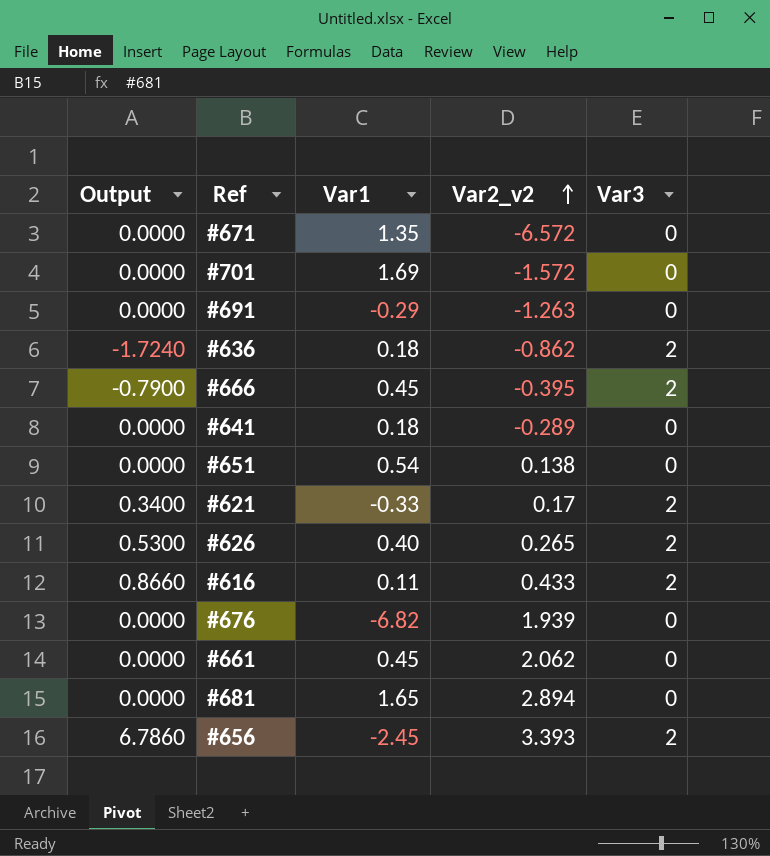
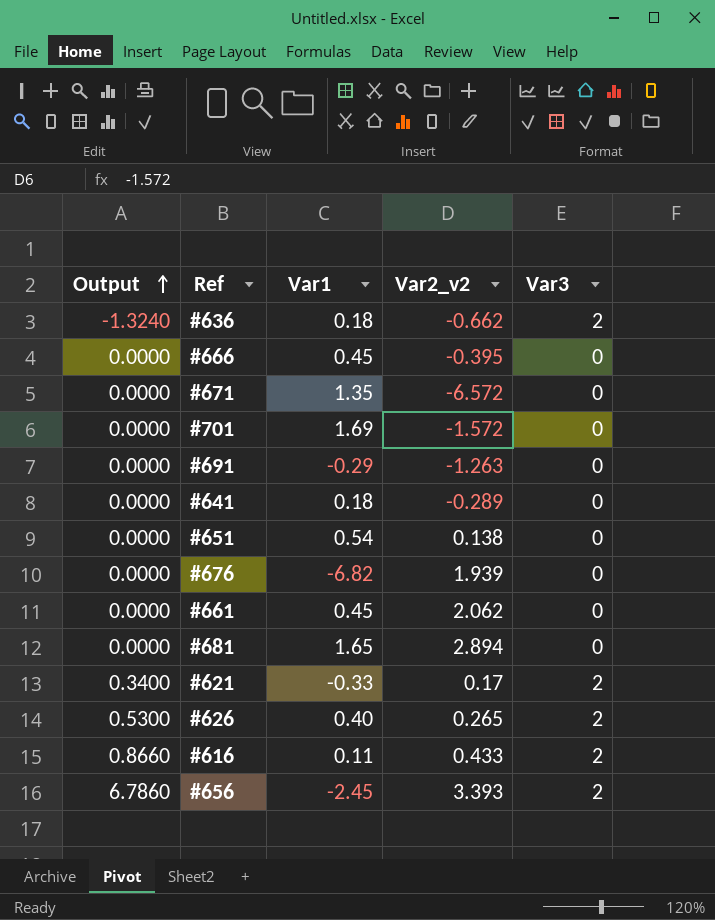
row order: Var2_v2 ascending -> Output ascending
#636 | Output: -1.7240 -> -1.3240
#636 | Var2_v2: -0.862 -> -0.662
#666 | Output: -0.7900 -> 0.0000
#666 | Var3: 2 -> 0

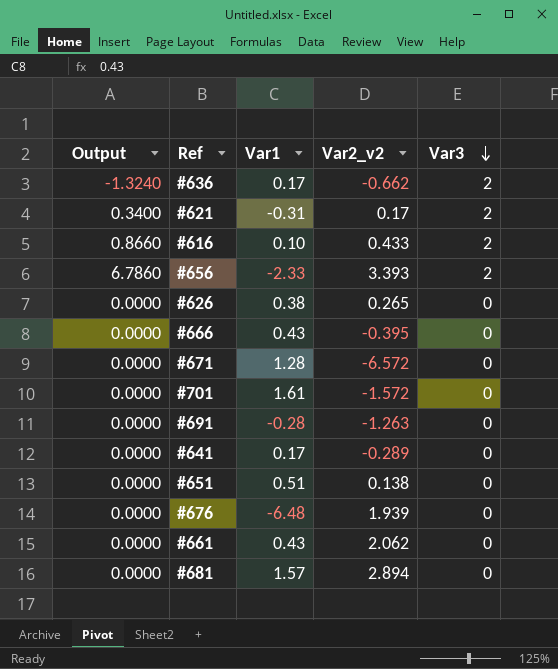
row order: Output ascending -> Var3 descending
#636 | Var1: 0.18 -> 0.17
#621 | Var1: -0.33 -> -0.31
#616 | Var1: 0.11 -> 0.10
#656 | Var1: -2.45 -> -2.33
#626 | Output: 0.5300 -> 0.0000
#626 | Var1: 0.40 -> 0.38
#626 | Var3: 2 -> 0
#666 | Var1: 0.45 -> 0.43
#671 | Var1: 1.35 -> 1.28
#701 | Var1: 1.69 -> 1.61
#691 | Var1: -0.29 -> -0.28
#641 | Var1: 0.18 -> 0.17
#651 | Var1: 0.54 -> 0.51
#676 | Var1: -6.82 -> -6.48
#661 | Var1: 0.45 -> 0.43
#681 | Var1: 1.65 -> 1.57

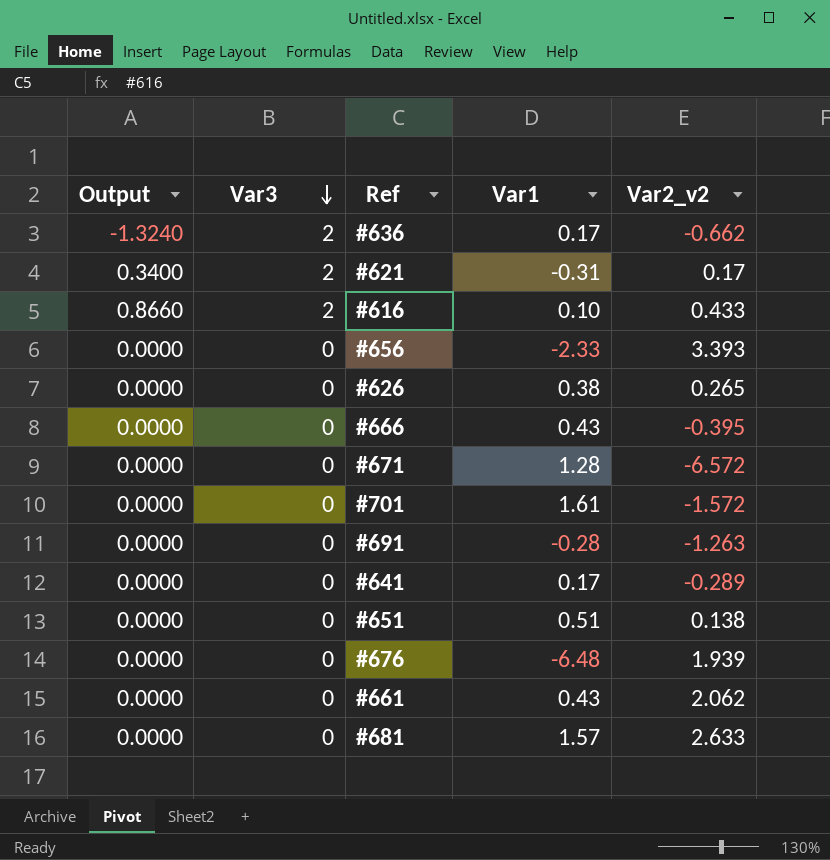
column Var3 | position: 5 -> 2
#656 | Output: 6.7860 -> 0.0000
#656 | Var3: 2 -> 0
#681 | Var2_v2: 2.894 -> 2.633

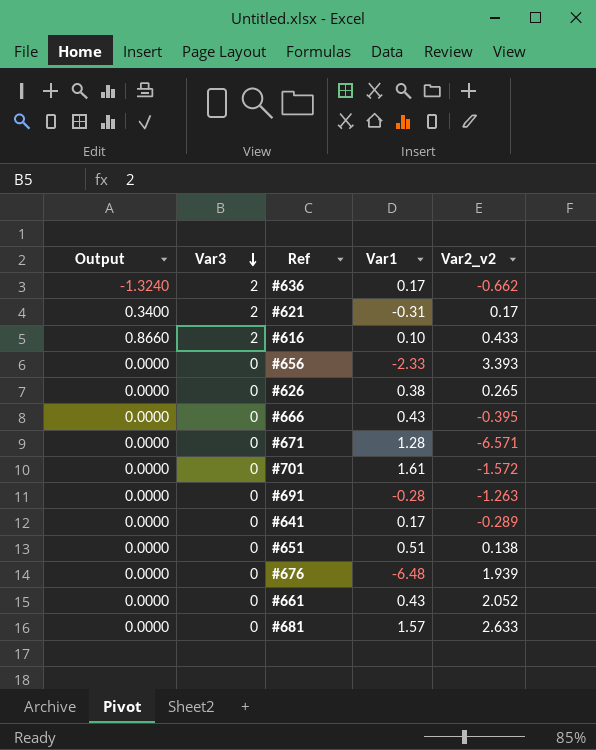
#671 | Var2_v2: -6.572 -> -6.571
#661 | Var2_v2: 2.062 -> 2.052

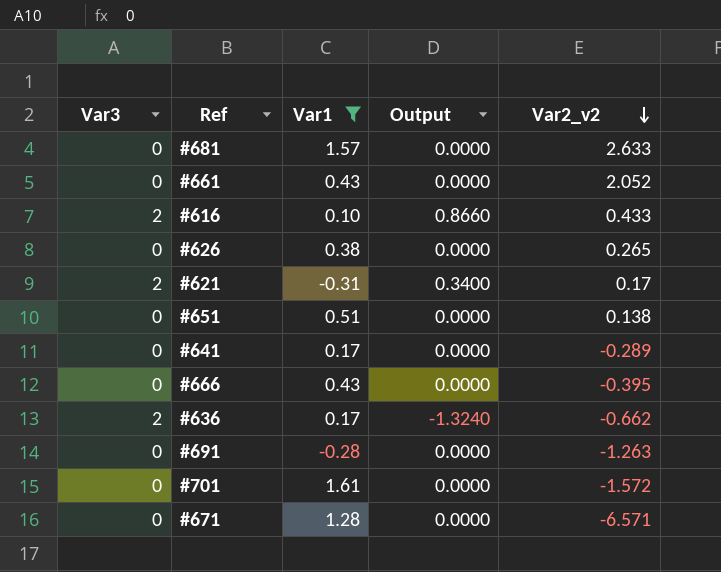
filter: none -> Var1 >= -0.31
row order: Var3 descending -> Var2_v2 descending
column Output | position: 1 -> 4

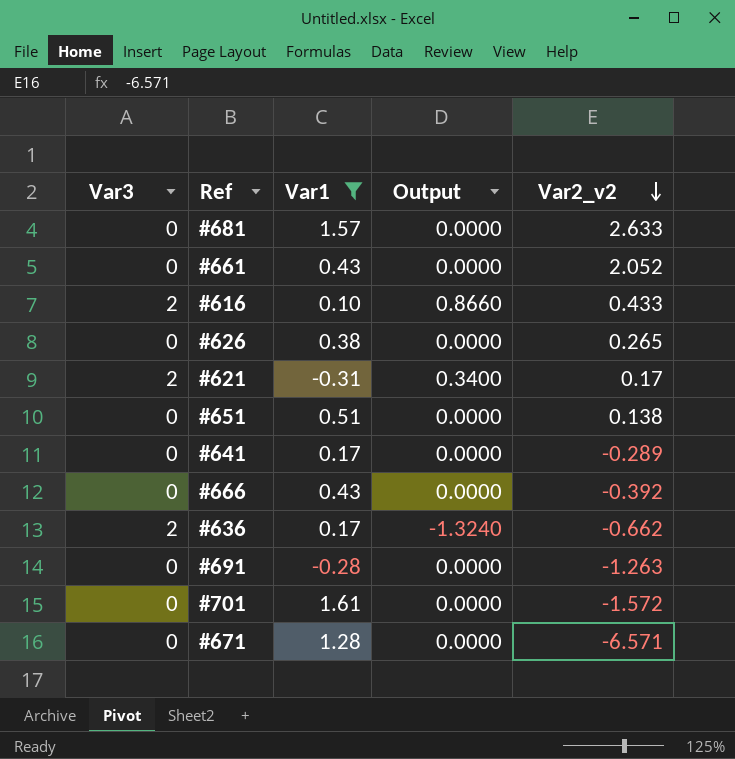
#666 | Var2_v2: -0.395 -> -0.392

